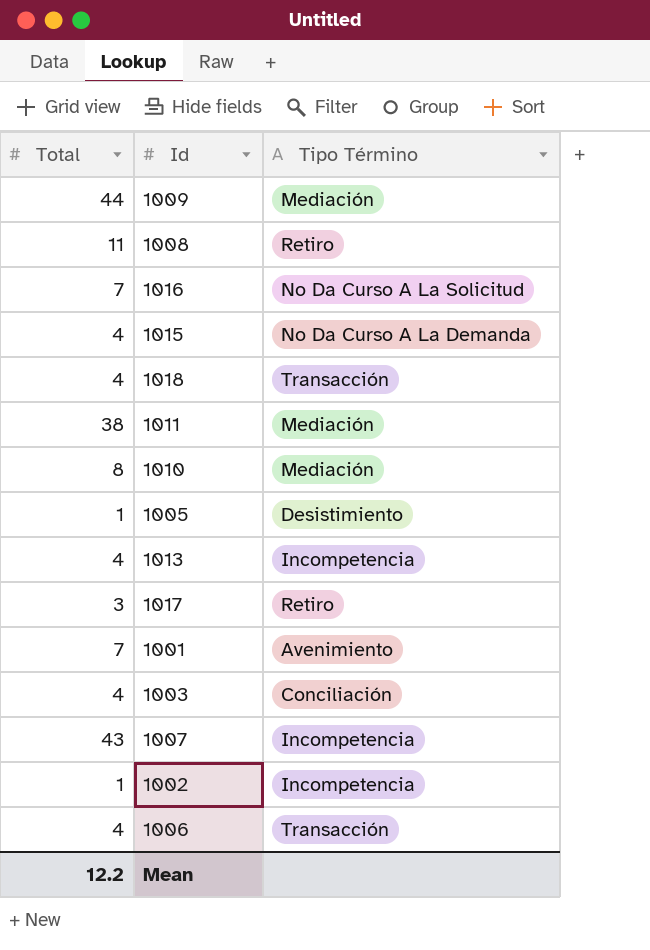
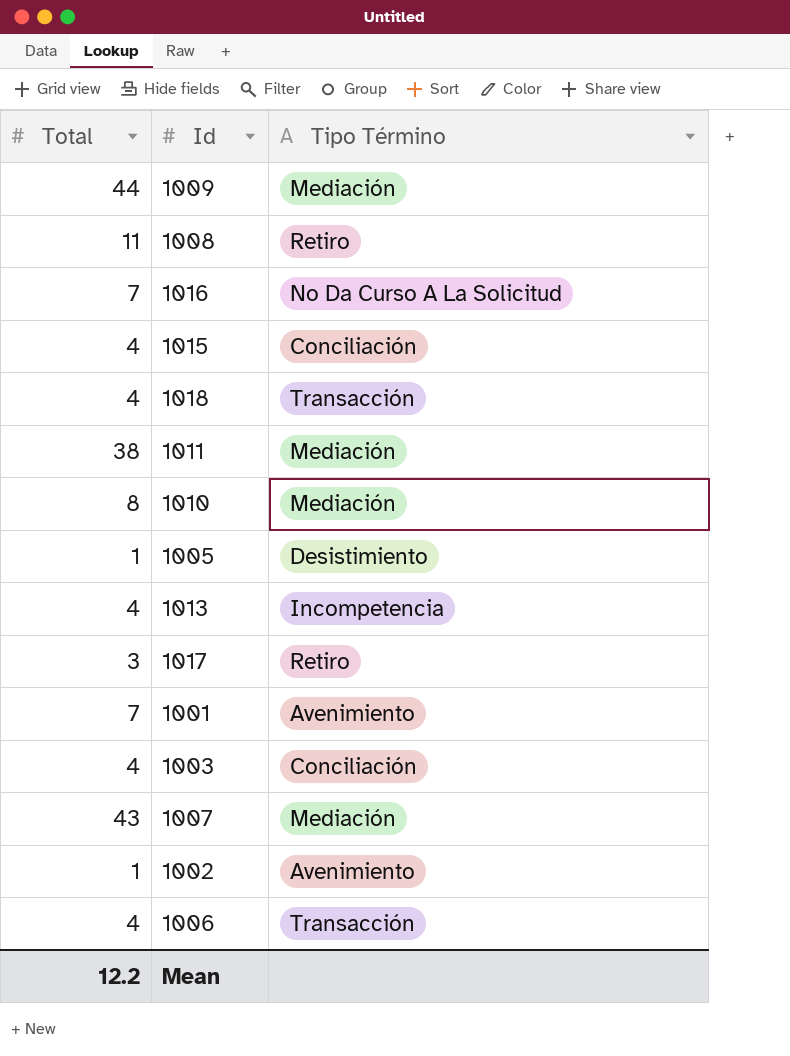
1015 | Tipo Término: No Da Curso A La Demanda -> Conciliación
1007 | Tipo Término: Incompetencia -> Mediación
1002 | Tipo Término: Incompetencia -> Avenimiento

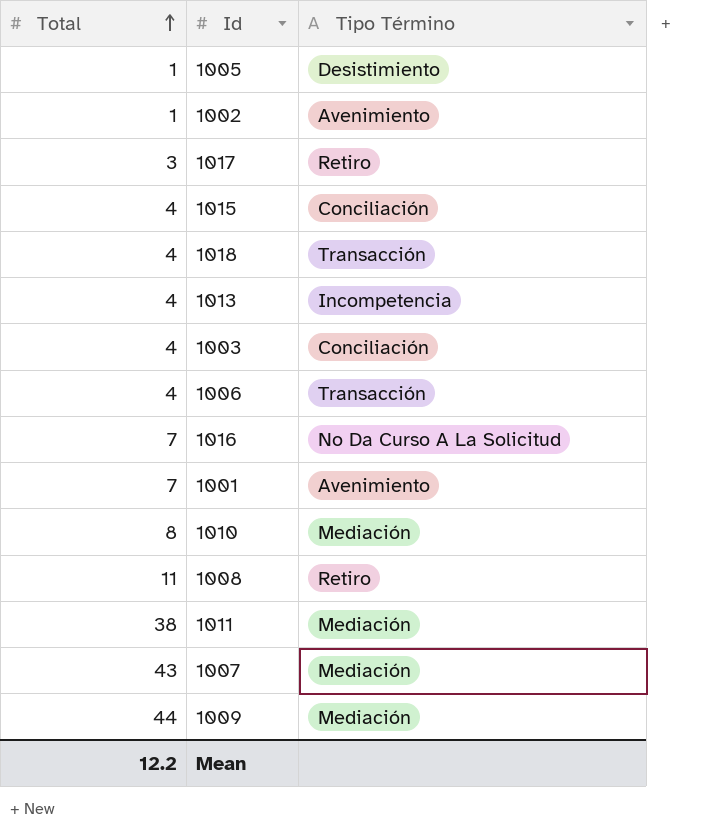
row order: none -> Total ascending

